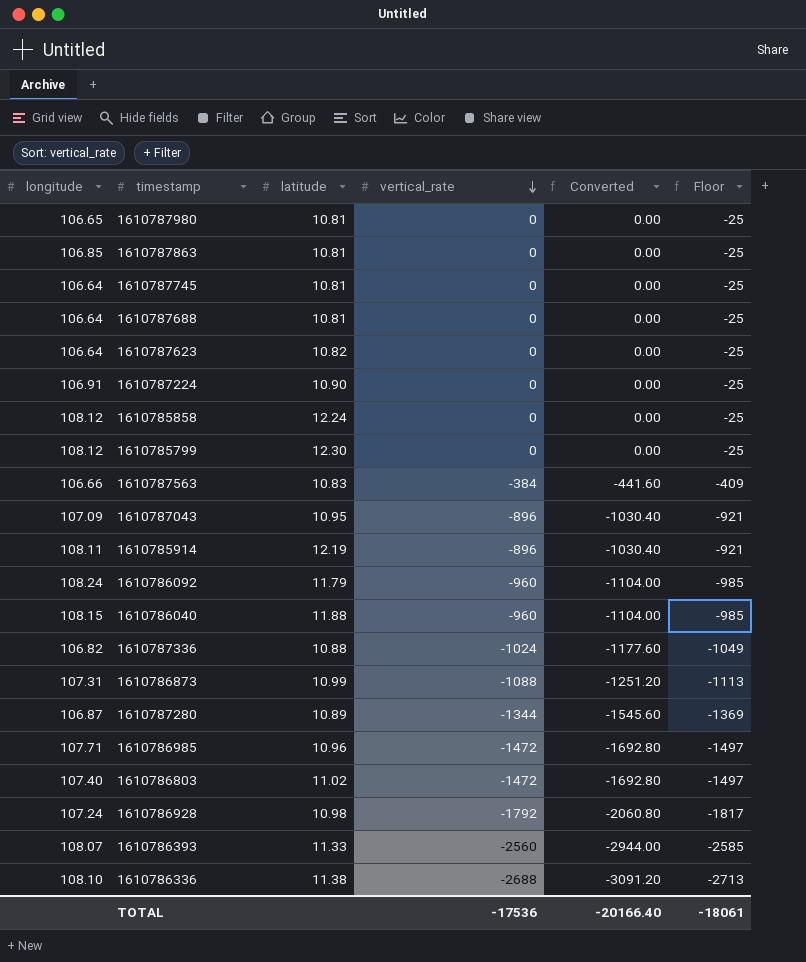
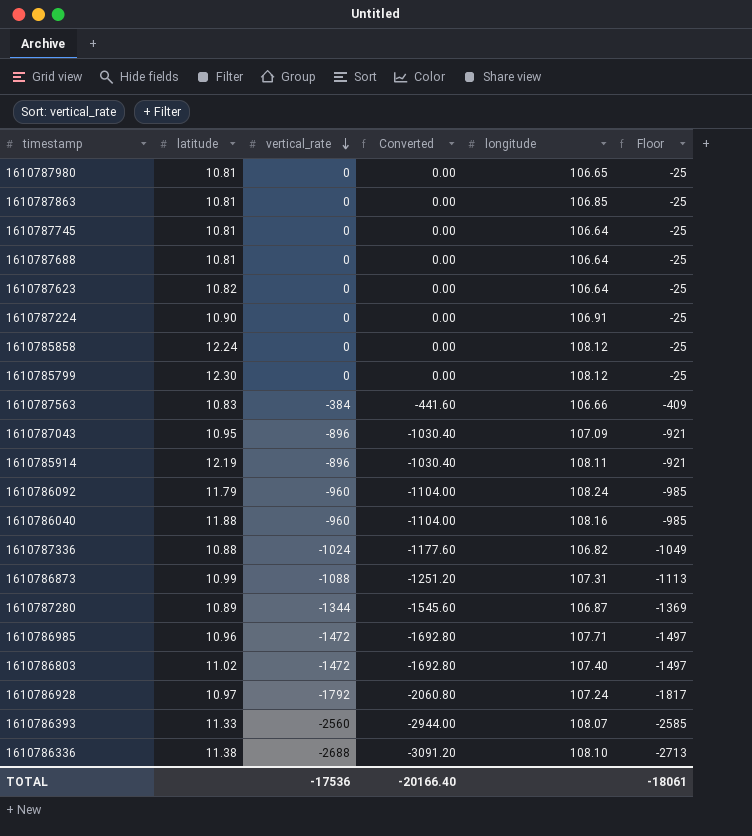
column longitude | position: 1 -> 5
1610786040 | longitude: 108.15 -> 108.16
1610786928 | latitude: 10.98 -> 10.97

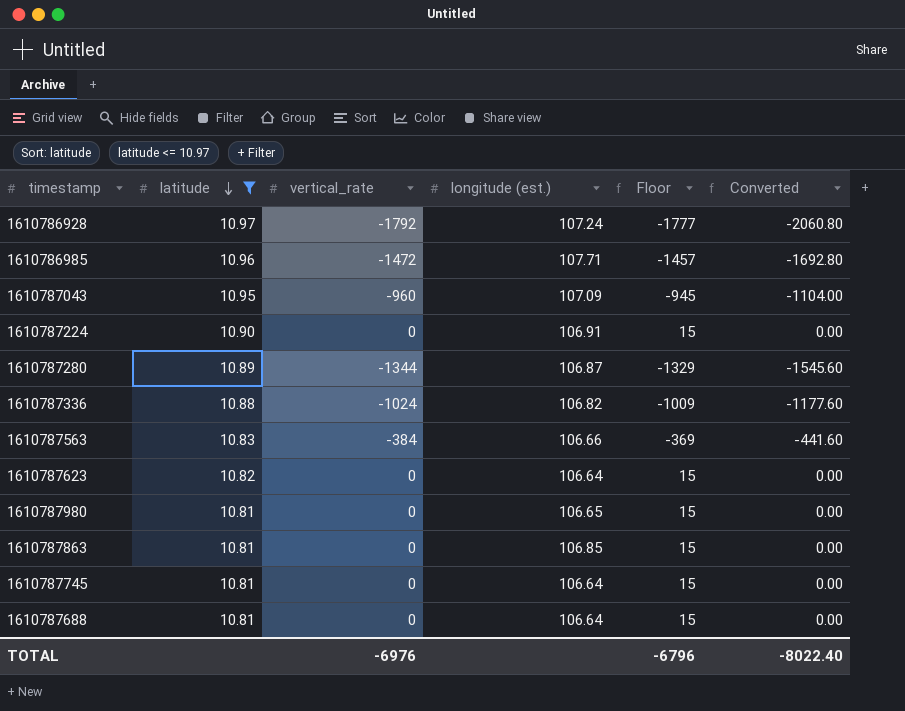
filter: none -> latitude <= 10.97
row order: vertical_rate descending -> latitude descending
column name: longitude -> longitude (est.)
column Floor | formula: [vertical_rate] - 25 -> [vertical_rate] + 15
column Converted | position: 4 -> 6
1610787043 | vertical_rate: -896 -> -960
1610787043 | Converted: -1030.40 -> -1104.00
TOTAL | vertical_rate: -17536 -> -6976
TOTAL | Floor: -18061 -> -6796
TOTAL | Converted: -20166.40 -> -8022.40

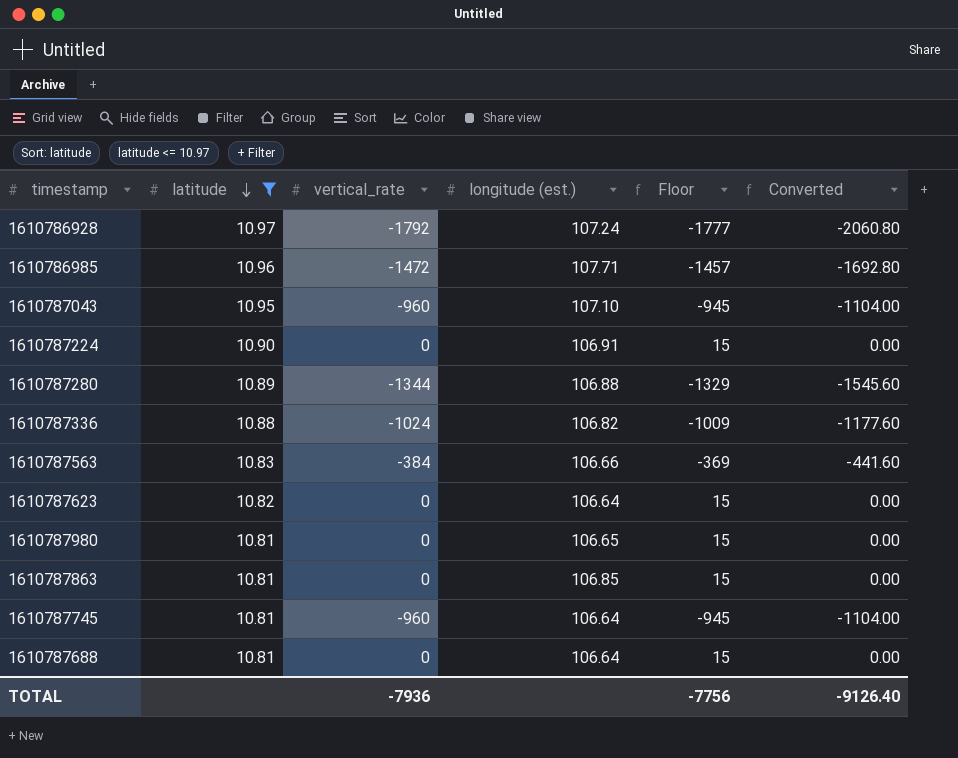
1610787043 | longitude (est.): 107.09 -> 107.10
1610787280 | longitude (est.): 106.87 -> 106.88
1610787745 | vertical_rate: 0 -> -960
1610787745 | Floor: 15 -> -945
1610787745 | Converted: 0.00 -> -1104.00
TOTAL | vertical_rate: -6976 -> -7936
TOTAL | Floor: -6796 -> -7756
TOTAL | Converted: -8022.40 -> -9126.40

